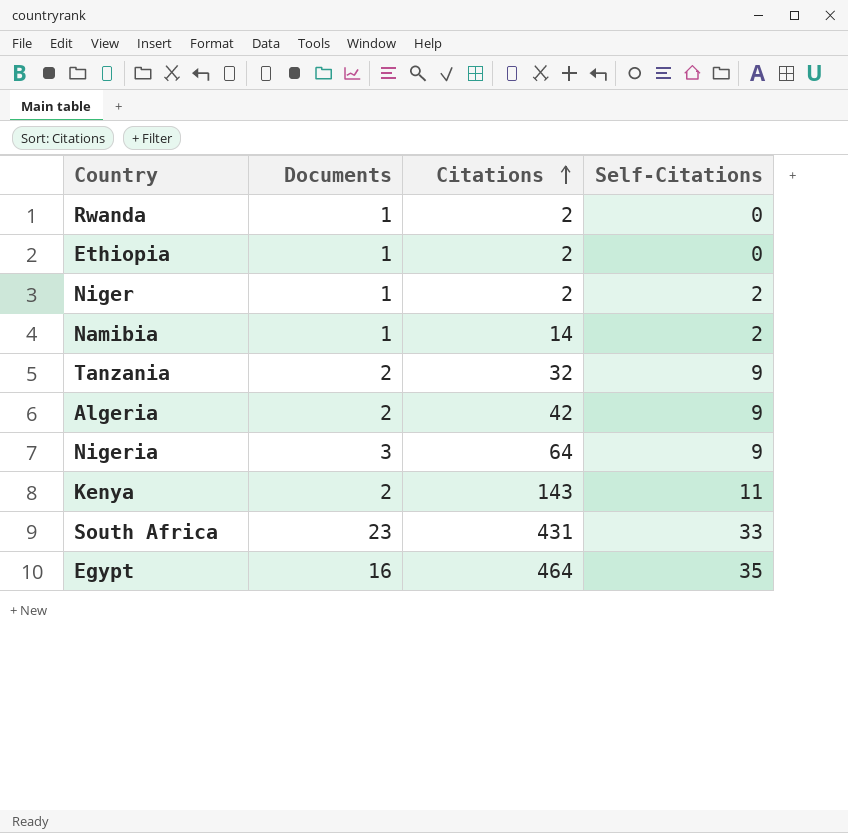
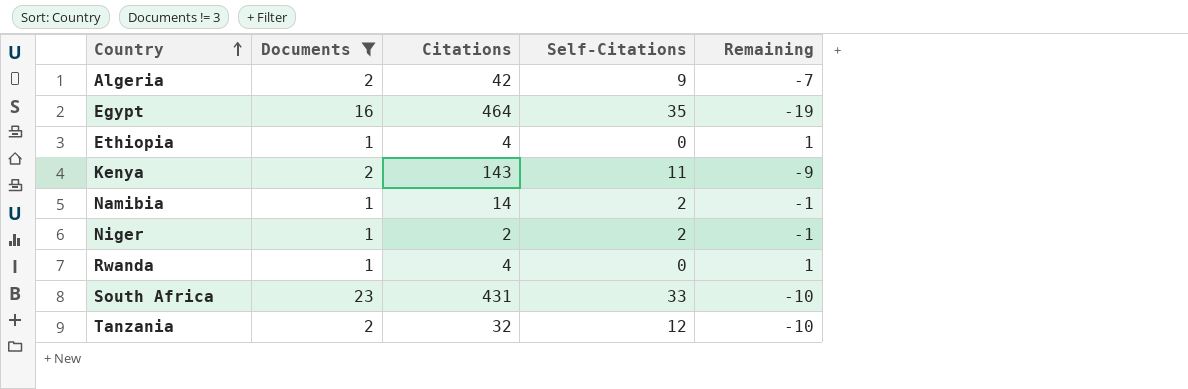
filter: none -> Documents != 3
row order: Citations ascending -> Country ascending
column Remaining | formula: none -> [Documents] - [Self-Citations]
Ethiopia | Citations: 2 -> 4
Rwanda | Citations: 2 -> 4
Tanzania | Self-Citations: 9 -> 12

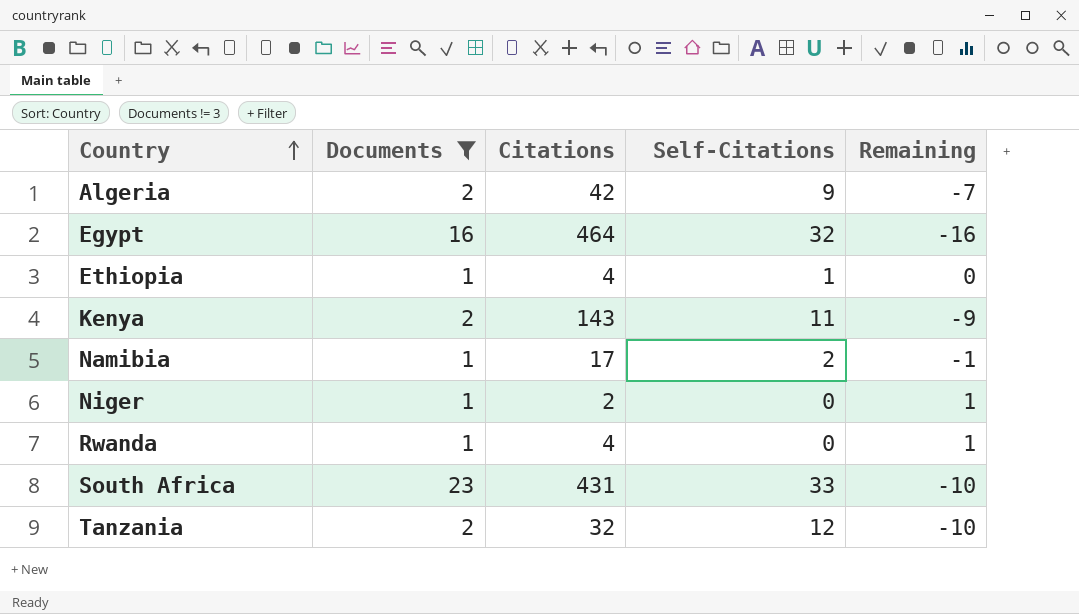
Egypt | Self-Citations: 35 -> 32
Egypt | Remaining: -19 -> -16
Ethiopia | Self-Citations: 0 -> 1
Ethiopia | Remaining: 1 -> 0
Namibia | Citations: 14 -> 17
Niger | Self-Citations: 2 -> 0
Niger | Remaining: -1 -> 1

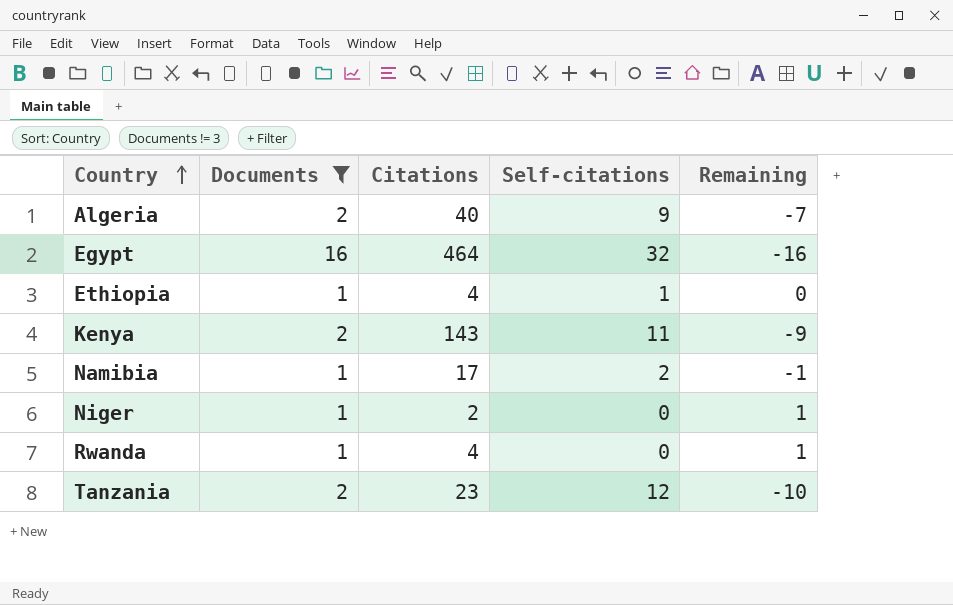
column name: Self-Citations -> Self-citations
row South Africa: 23 | 431 | 33 | -10 -> none
Algeria | Citations: 42 -> 40
Tanzania | Citations: 32 -> 23

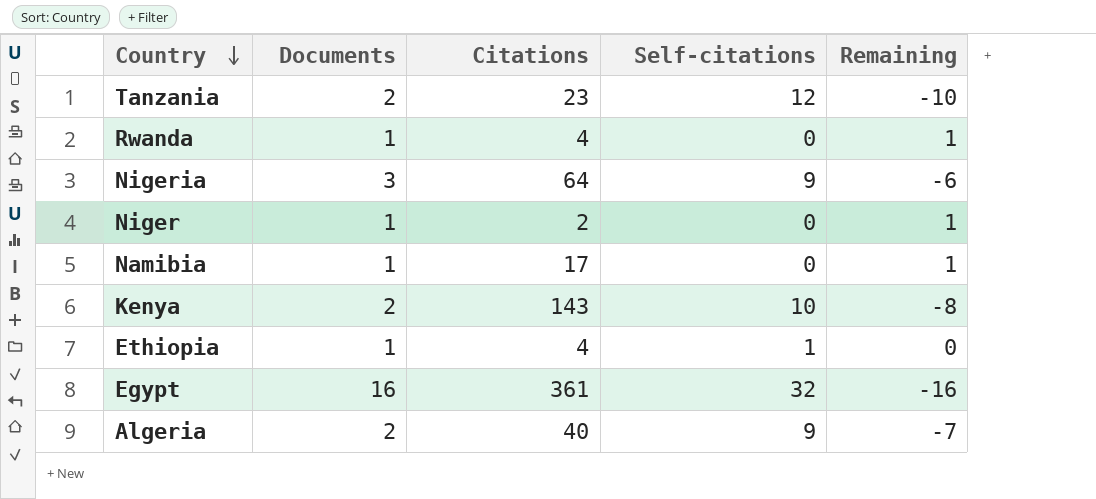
filter: Documents != 3 -> none
row order: Country ascending -> Country descending
Namibia | Self-citations: 2 -> 0
Namibia | Remaining: -1 -> 1
Kenya | Self-citations: 11 -> 10
Kenya | Remaining: -9 -> -8
Egypt | Citations: 464 -> 361

